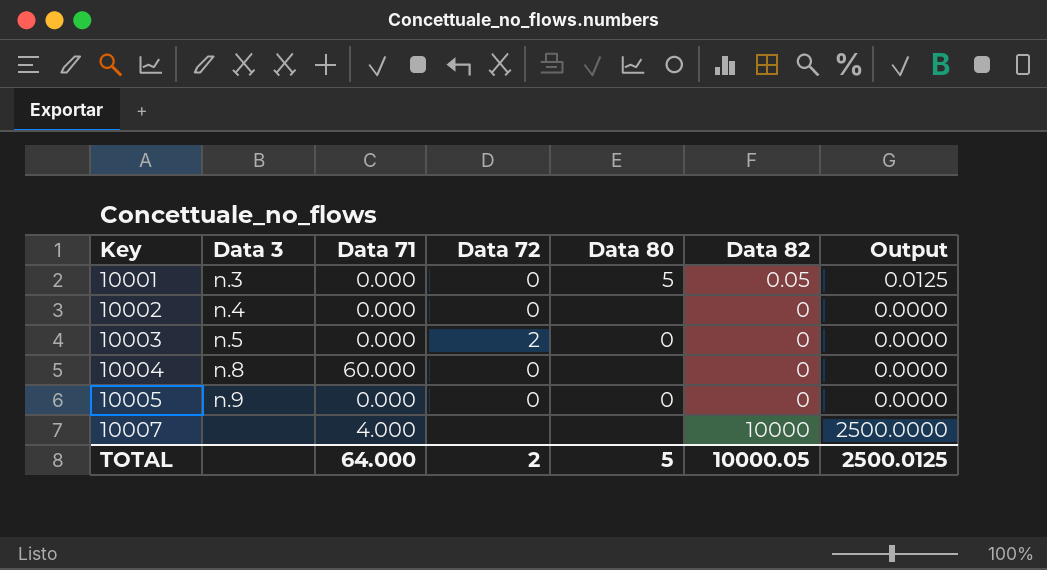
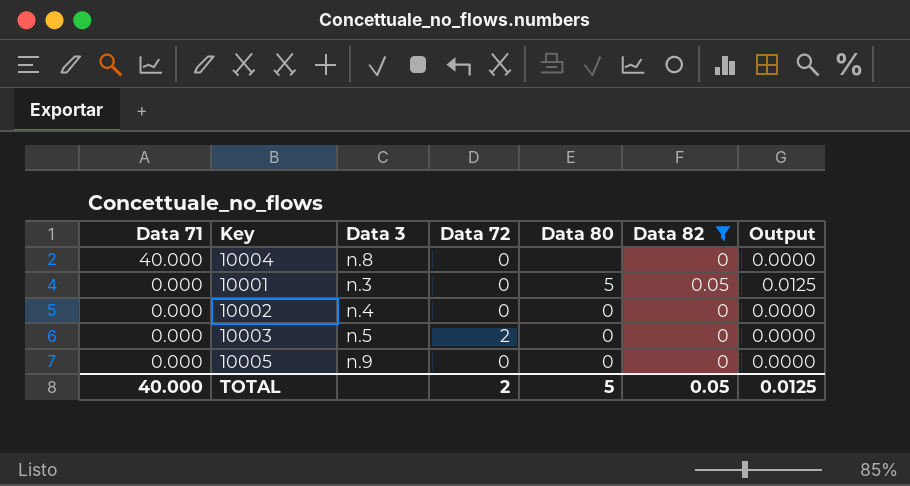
filter: none -> Data 82 != 10000
row order: Key ascending -> Data 71 descending
column Data 71 | position: 3 -> 1
10004 | Data 71: 60.000 -> 40.000
10002 | Data 80: none -> 0
TOTAL | Data 71: 64.000 -> 40.000
TOTAL | Data 82: 10000.05 -> 0.05
TOTAL | Output: 2500.0125 -> 0.0125

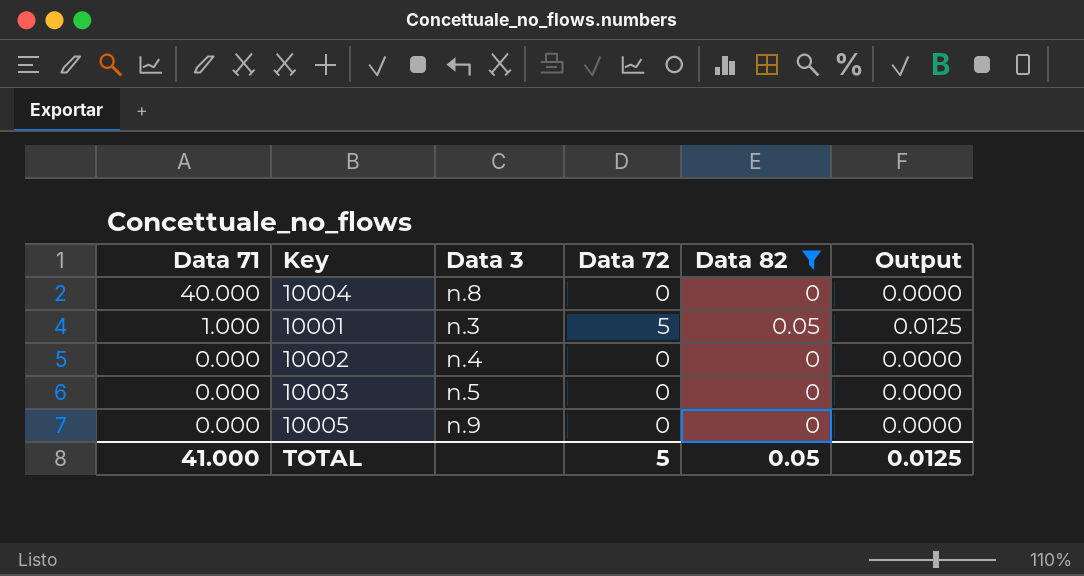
column Data 80 | position: 5 -> none
10001 | Data 71: 0.000 -> 1.000
10001 | Data 72: 0 -> 5
10003 | Data 72: 2 -> 0
TOTAL | Data 71: 40.000 -> 41.000
TOTAL | Data 72: 2 -> 5

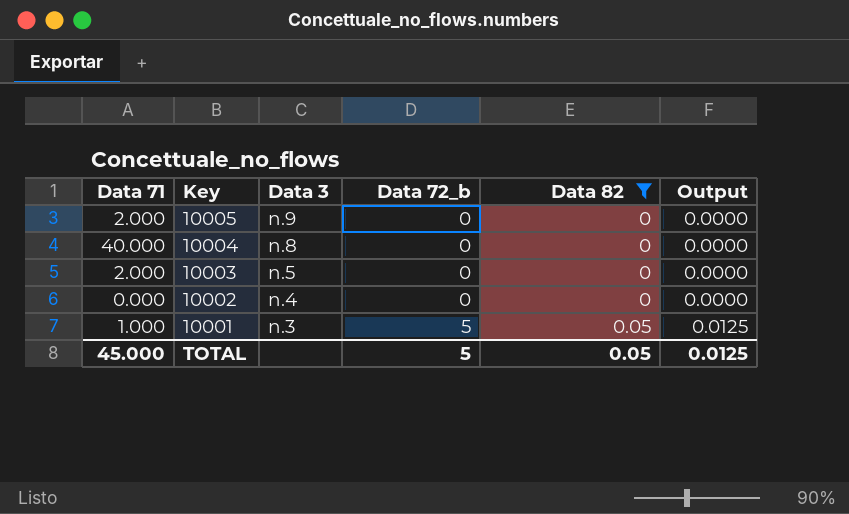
row order: Data 71 descending -> Key descending
column name: Data 72 -> Data 72_b
10005 | Data 71: 0.000 -> 2.000
10003 | Data 71: 0.000 -> 2.000
TOTAL | Data 71: 41.000 -> 45.000

